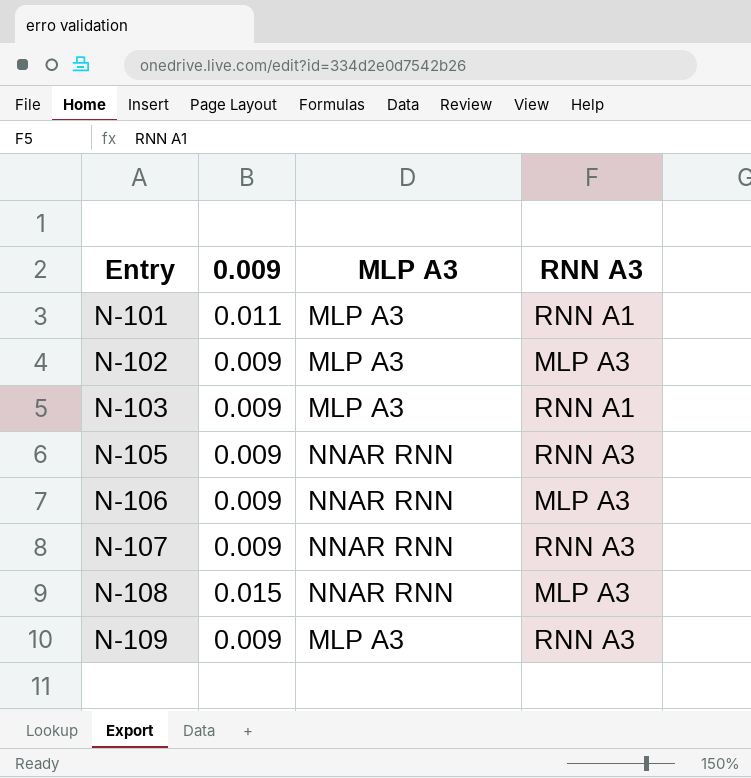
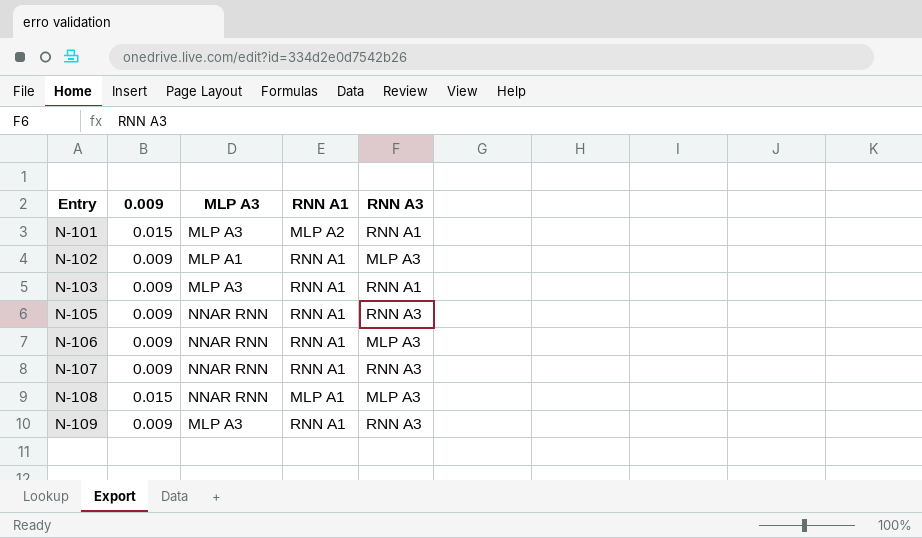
column RNN A1 | position: none -> 4
N-101 | 0.009: 0.011 -> 0.015
N-102 | MLP A3: MLP A3 -> MLP A1

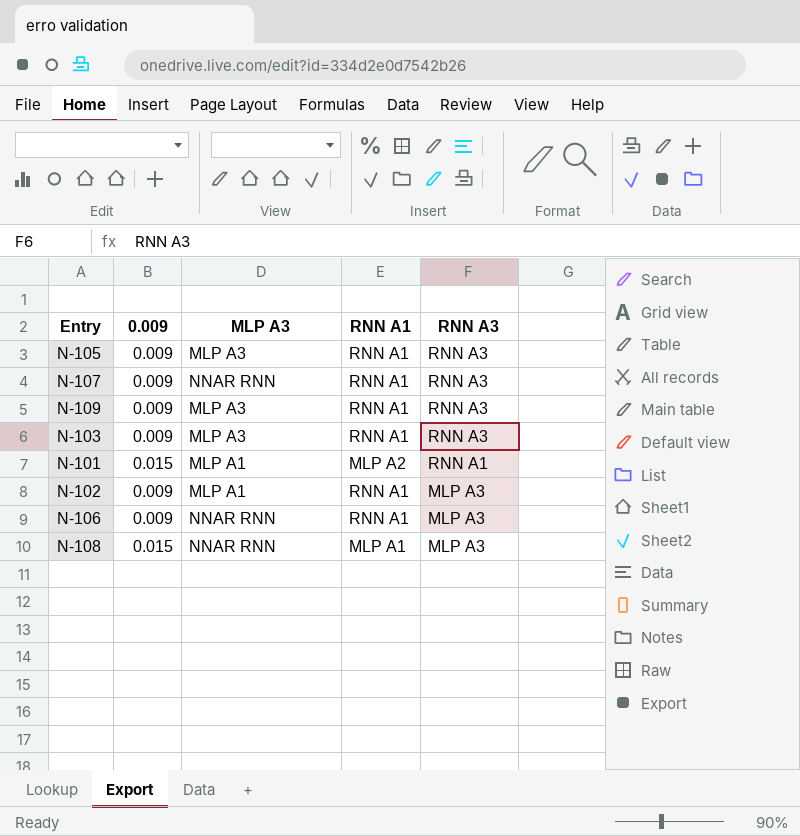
row order: Entry ascending -> RNN A3 descending
N-105 | MLP A3: NNAR RNN -> MLP A3
N-103 | RNN A3: RNN A1 -> RNN A3
N-101 | MLP A3: MLP A3 -> MLP A1

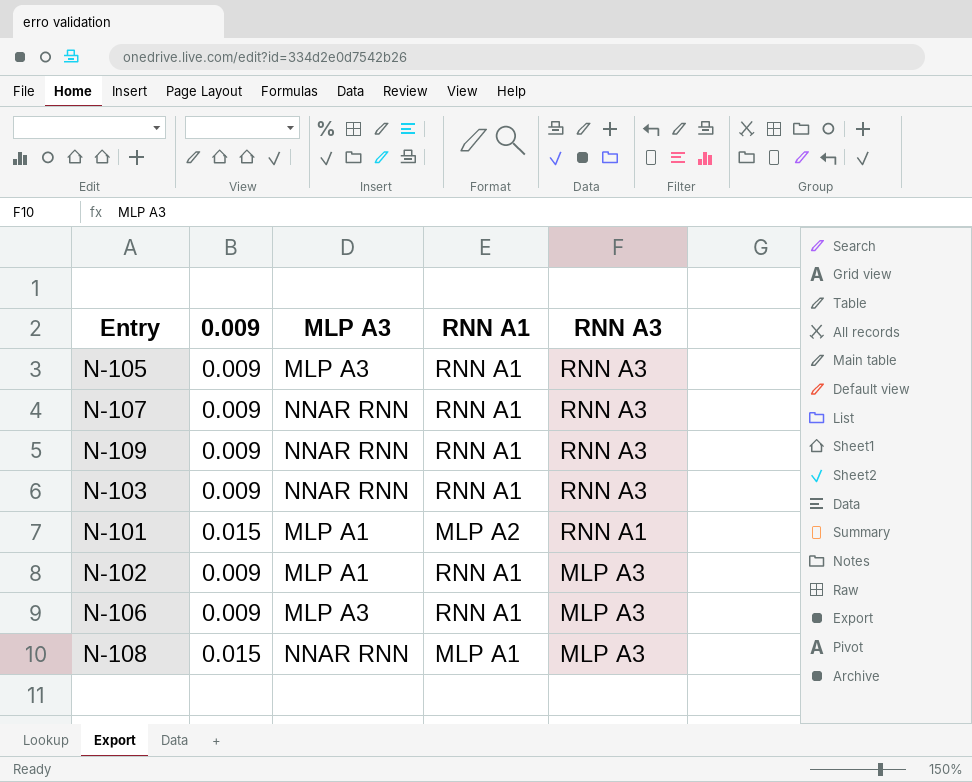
N-109 | MLP A3: MLP A3 -> NNAR RNN
N-103 | MLP A3: MLP A3 -> NNAR RNN
N-106 | MLP A3: NNAR RNN -> MLP A3

